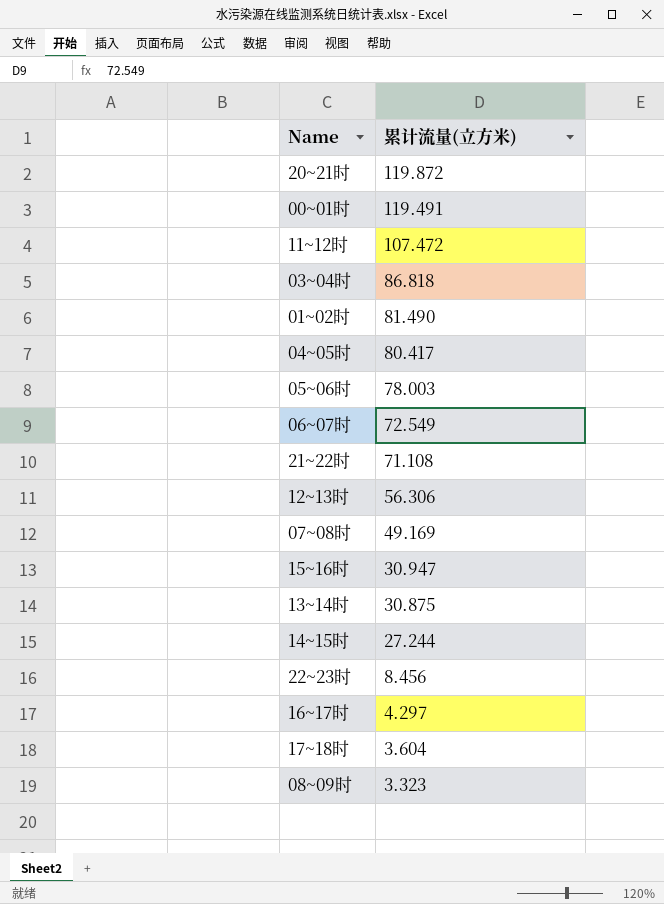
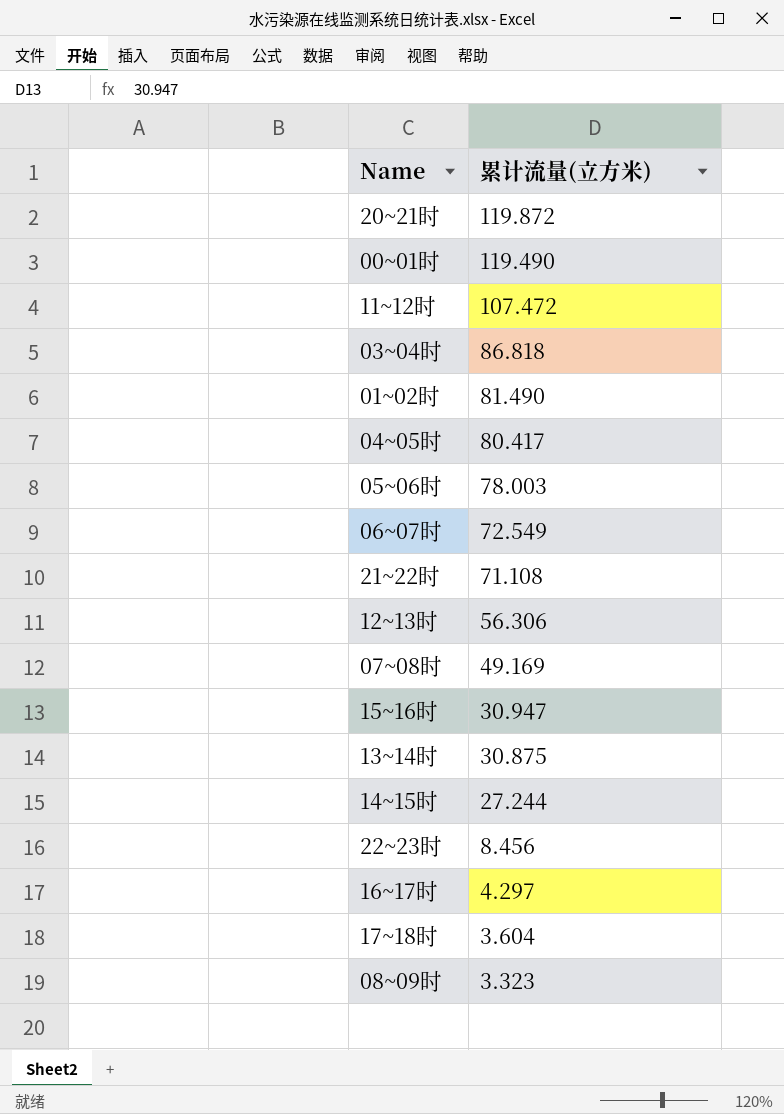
00~01时 | 累计流量(立方米): 119.491 -> 119.490

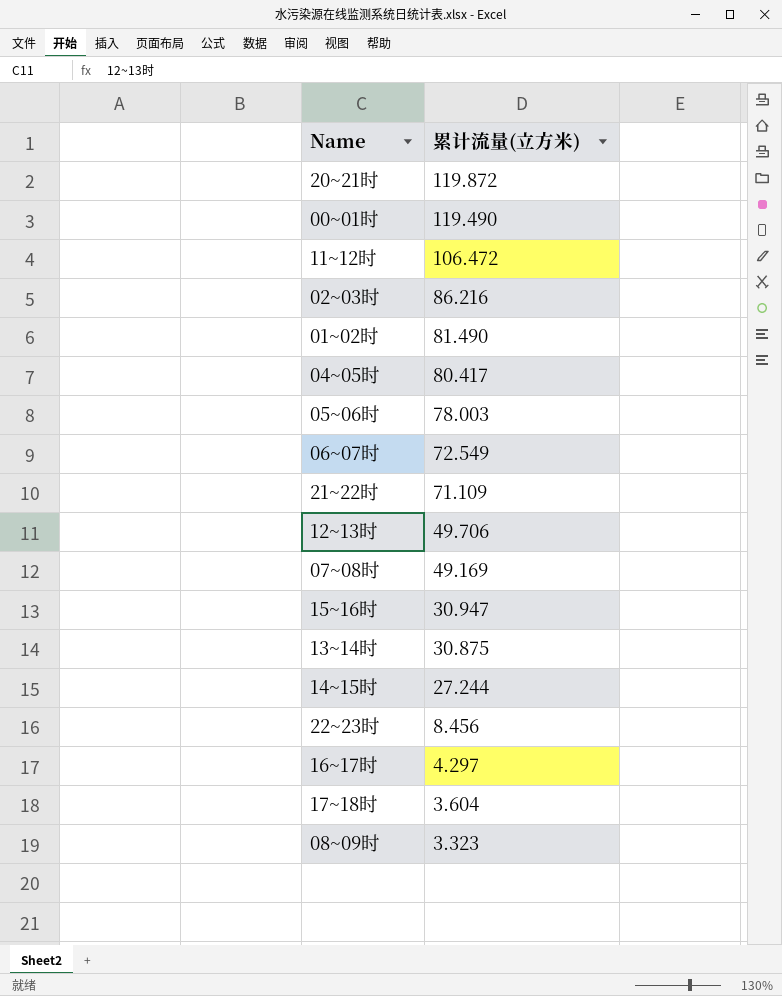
row 03~04时: 86.818 -> none
11~12时 | 累计流量(立方米): 107.472 -> 106.472
row 02~03时: none -> 86.216
21~22时 | 累计流量(立方米): 71.108 -> 71.109
12~13时 | 累计流量(立方米): 56.306 -> 49.706

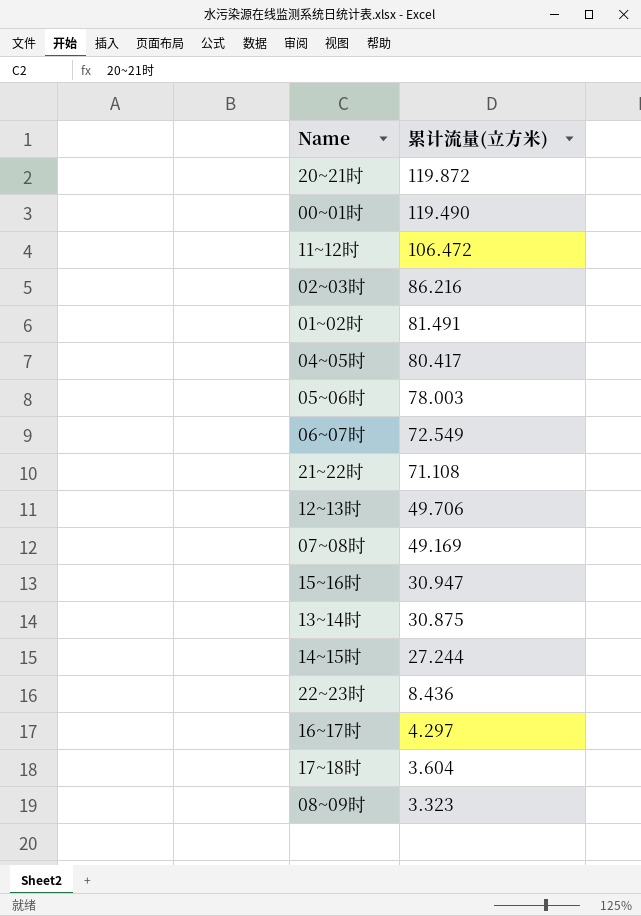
01~02时 | 累计流量(立方米): 81.490 -> 81.491
21~22时 | 累计流量(立方米): 71.109 -> 71.108
22~23时 | 累计流量(立方米): 8.456 -> 8.436

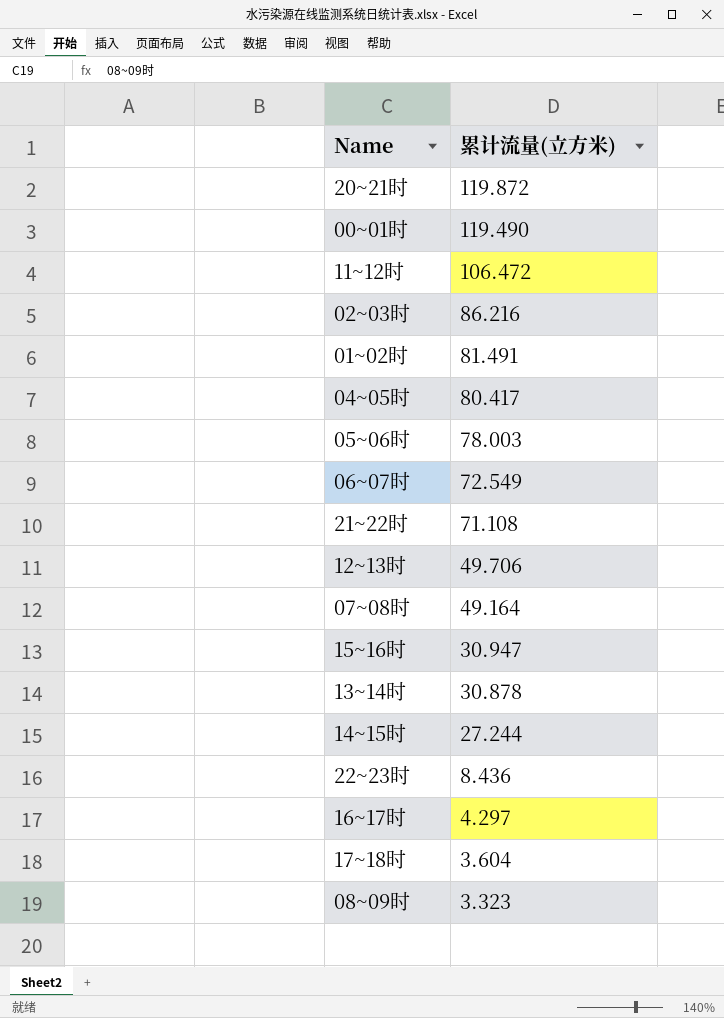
07~08时 | 累计流量(立方米): 49.169 -> 49.164
13~14时 | 累计流量(立方米): 30.875 -> 30.878

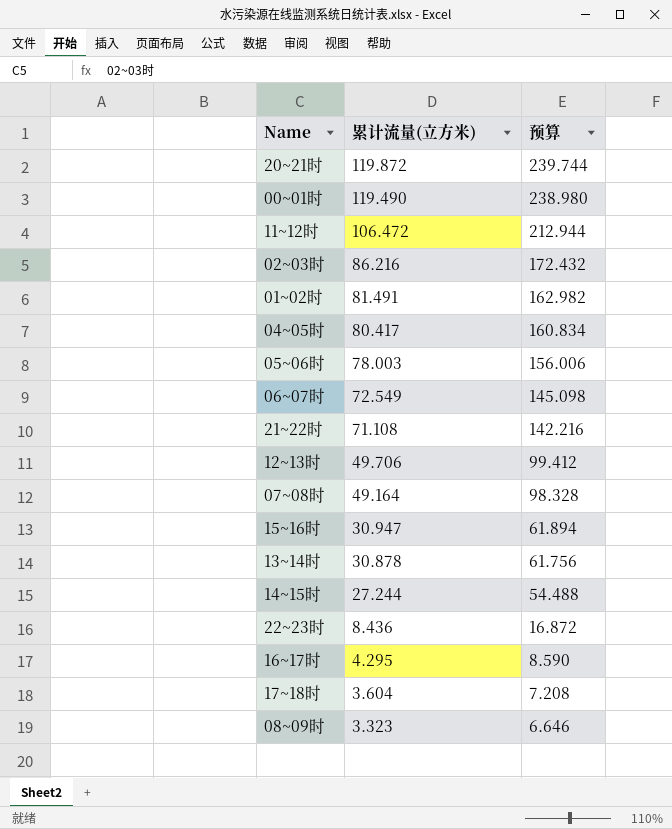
column 预算 | formula: none -> [累计流量(立方米)] * 2
16~17时 | 累计流量(立方米): 4.297 -> 4.295

